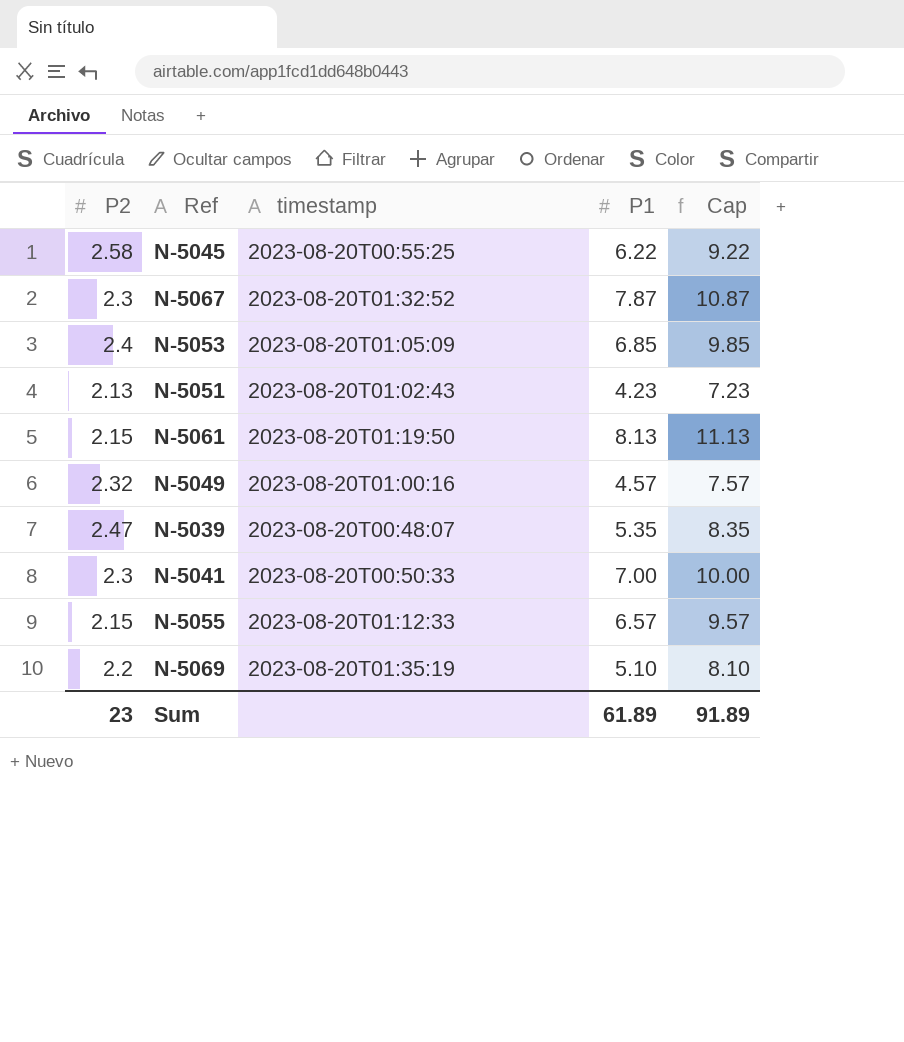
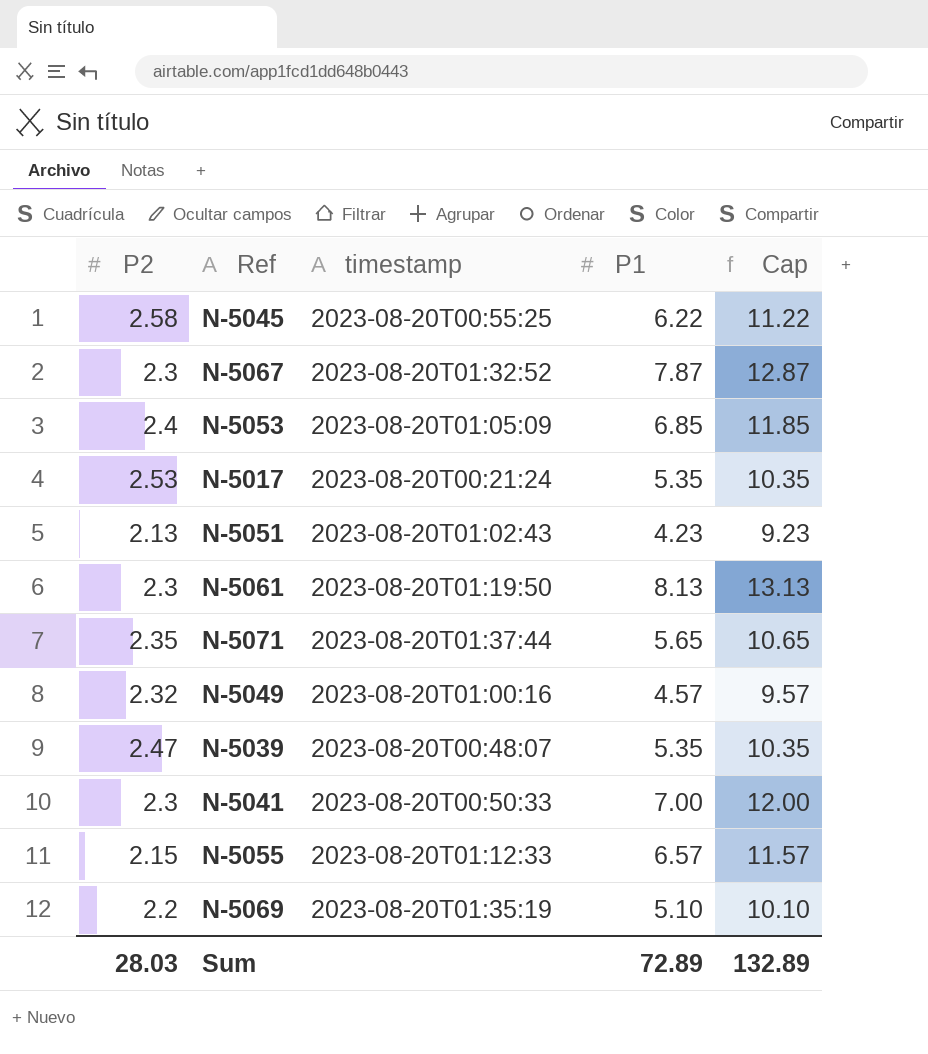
column Cap | formula: [P1] + 3 -> [P1] + 5
row N-5017: none -> 2.53 | 2023-08-20T00:21:24 | 5.35 | 10.35
N-5061 | P2: 2.15 -> 2.3
row N-5071: none -> 2.35 | 2023-08-20T01:37:44 | 5.65 | 10.65
Sum | P2: 23 -> 28.03
Sum | P1: 61.89 -> 72.89
Sum | Cap: 91.89 -> 132.89

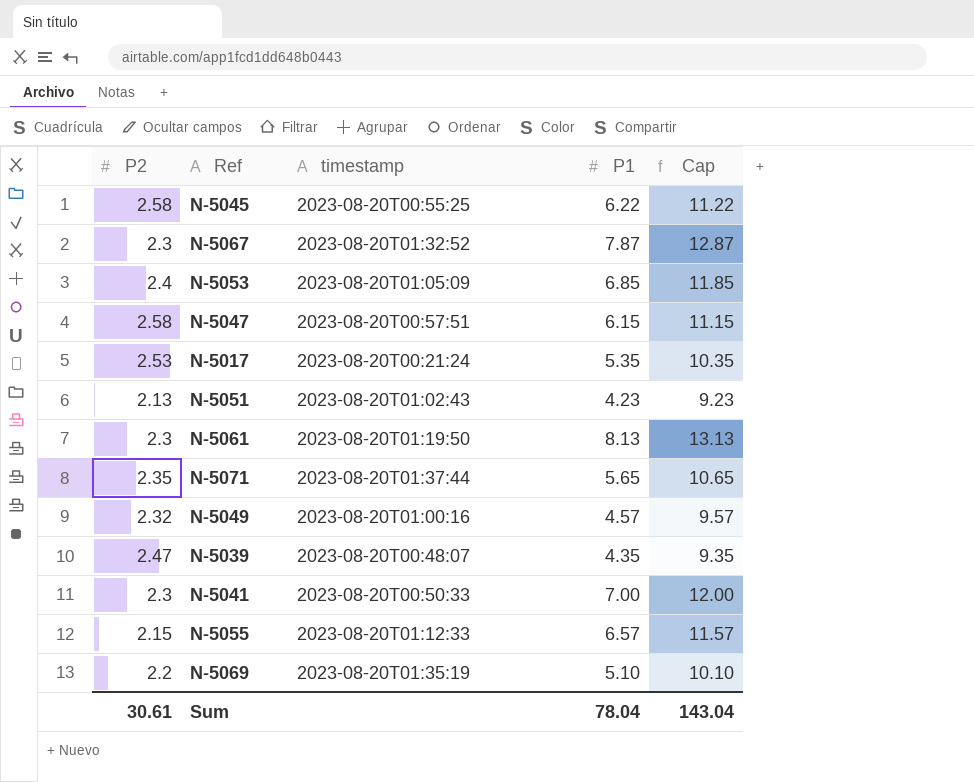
row N-5047: none -> 2.58 | 2023-08-20T00:57:51 | 6.15 | 11.15
N-5039 | P1: 5.35 -> 4.35
N-5039 | Cap: 10.35 -> 9.35
Sum | P2: 28.03 -> 30.61
Sum | P1: 72.89 -> 78.04
Sum | Cap: 132.89 -> 143.04

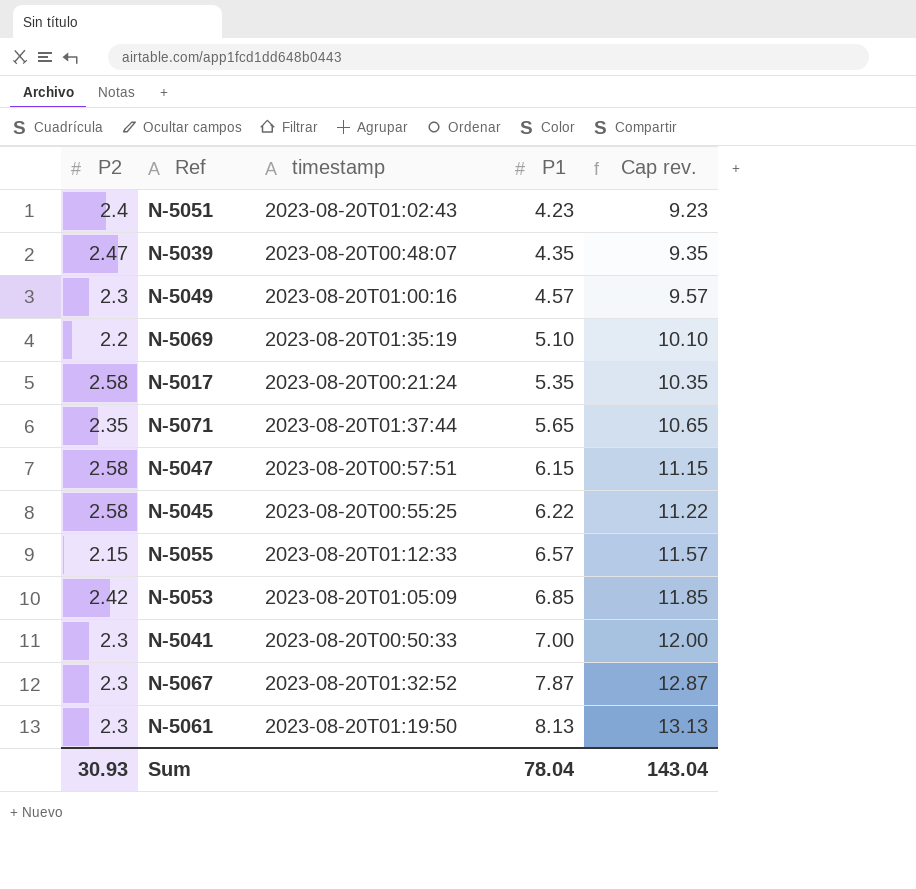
row order: none -> P1 ascending
column name: Cap -> Cap rev.
N-5051 | P2: 2.13 -> 2.4
N-5049 | P2: 2.32 -> 2.3
N-5017 | P2: 2.53 -> 2.58
N-5053 | P2: 2.4 -> 2.42
Sum | P2: 30.61 -> 30.93

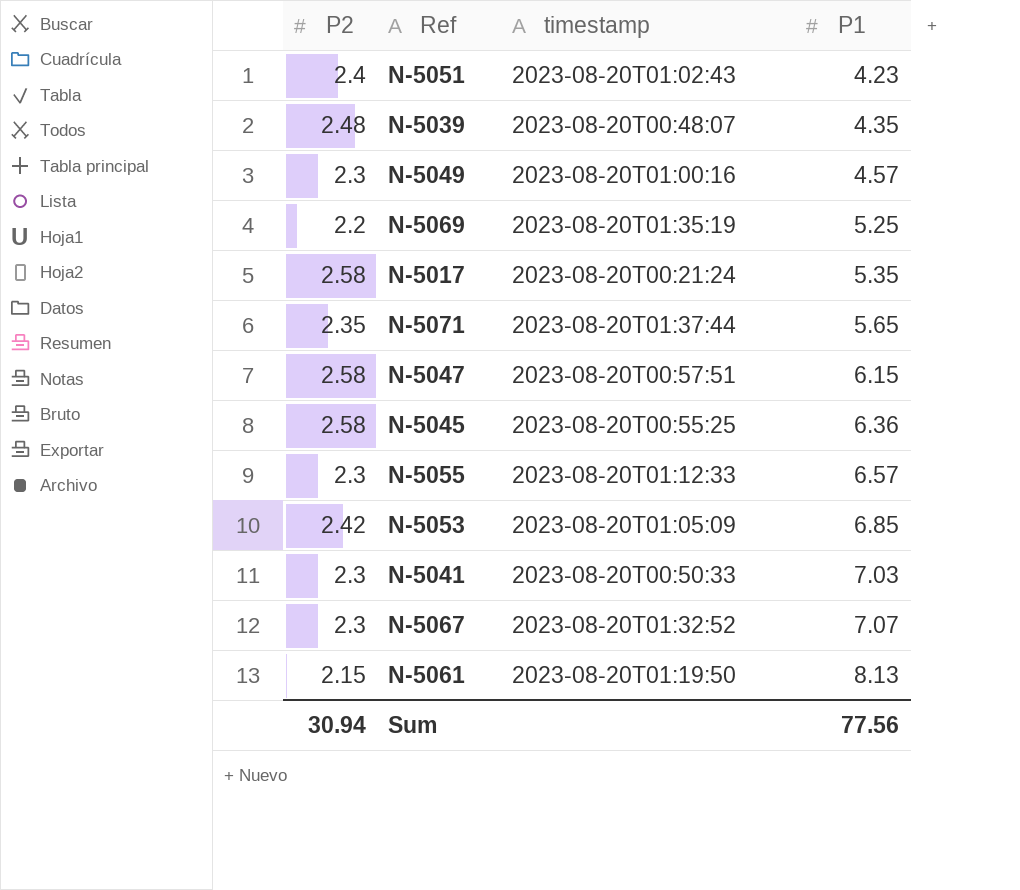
column Cap rev. | formula: [P1] + 5 -> none
N-5039 | P2: 2.47 -> 2.48
N-5069 | P1: 5.10 -> 5.25
N-5045 | P1: 6.22 -> 6.36
N-5055 | P2: 2.15 -> 2.3
N-5041 | P1: 7.00 -> 7.03
N-5067 | P1: 7.87 -> 7.07
N-5061 | P2: 2.3 -> 2.15
Sum | P2: 30.93 -> 30.94
Sum | P1: 78.04 -> 77.56

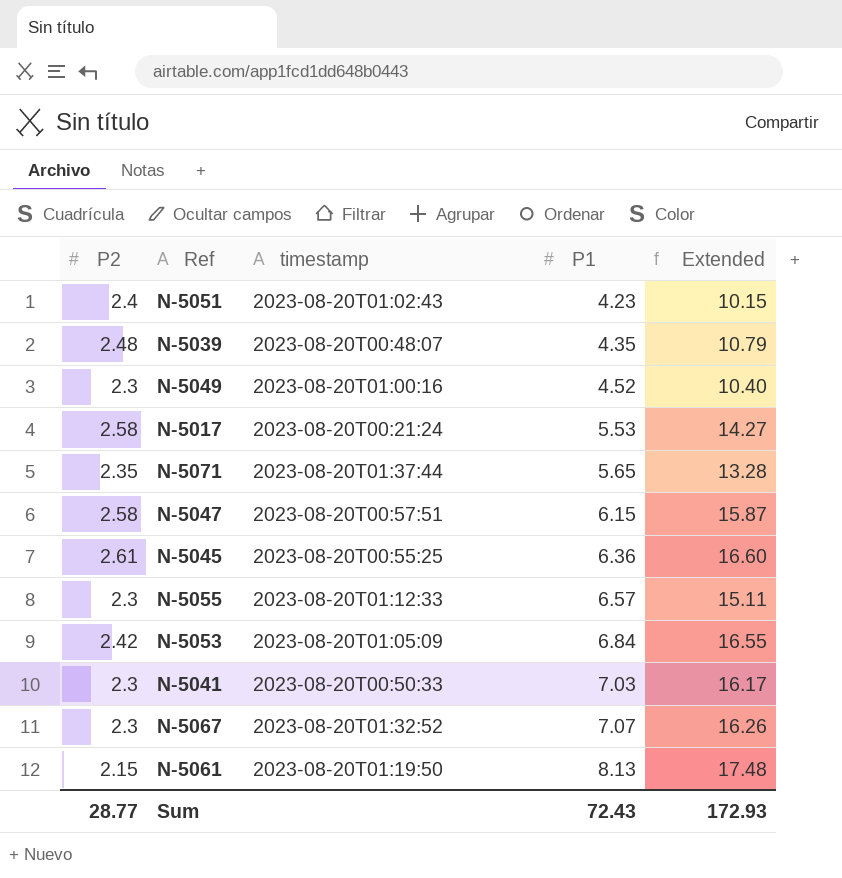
column Extended | formula: none -> [P2] * [P1]
row N-5069: 2.2 | 2023-08-20T01:35:19 | 5.25 -> none
N-5049 | P1: 4.57 -> 4.52
N-5017 | P1: 5.35 -> 5.53
N-5045 | P2: 2.58 -> 2.61
N-5053 | P1: 6.85 -> 6.84
Sum | P2: 30.94 -> 28.77
Sum | P1: 77.56 -> 72.43

